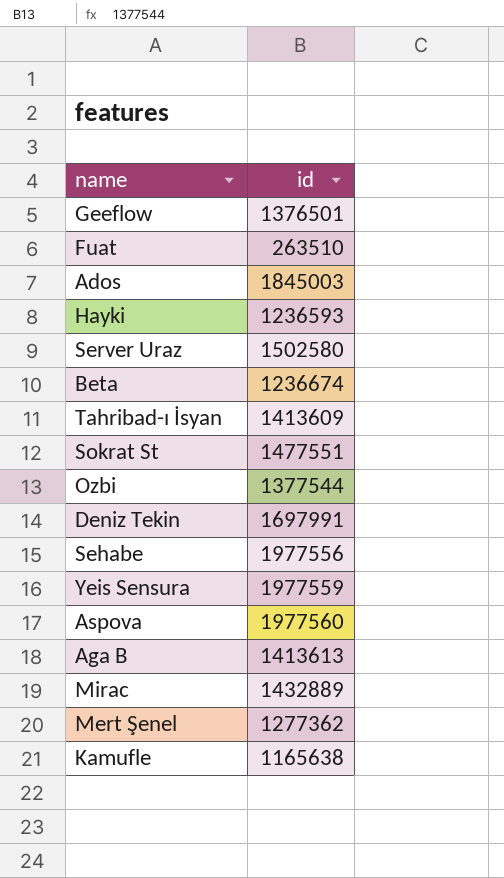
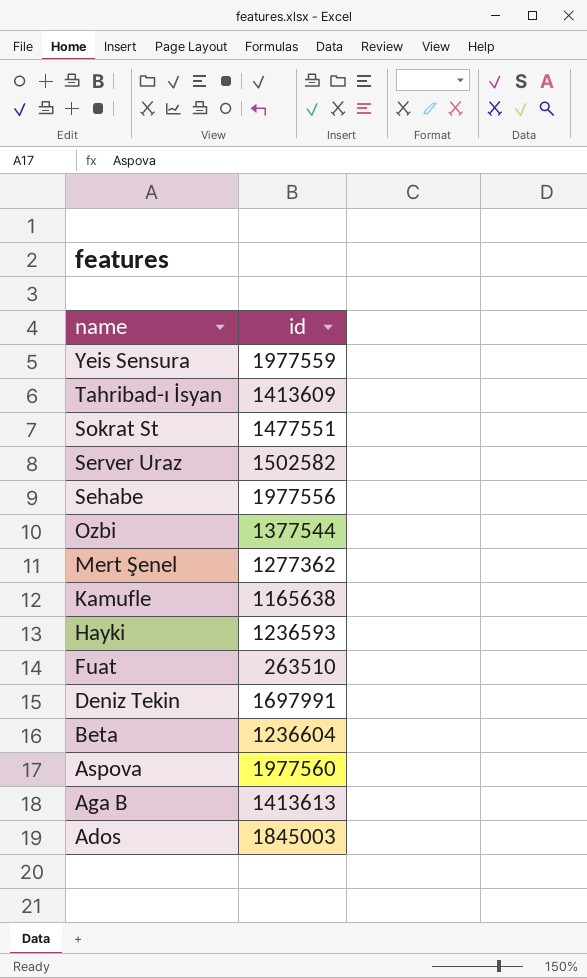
row order: none -> name descending
row Geeflow: 1376501 -> none
row Mirac: 1432889 -> none
Server Uraz | id: 1502580 -> 1502582
Beta | id: 1236674 -> 1236604

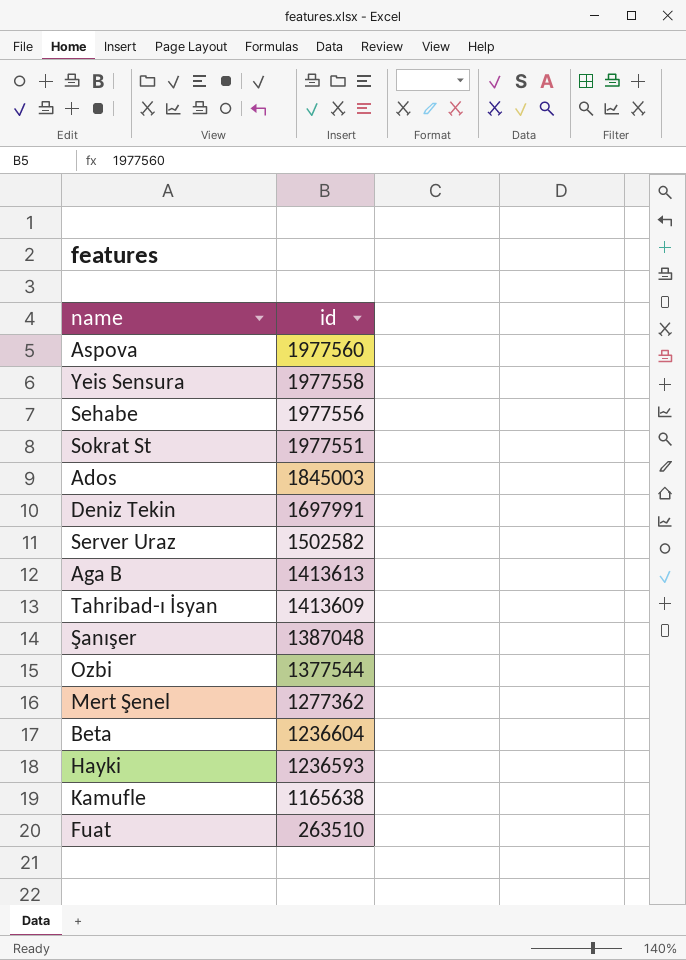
row order: name descending -> id descending
Yeis Sensura | id: 1977559 -> 1977558
Sokrat St | id: 1477551 -> 1977551
row Şanışer: none -> 1387048

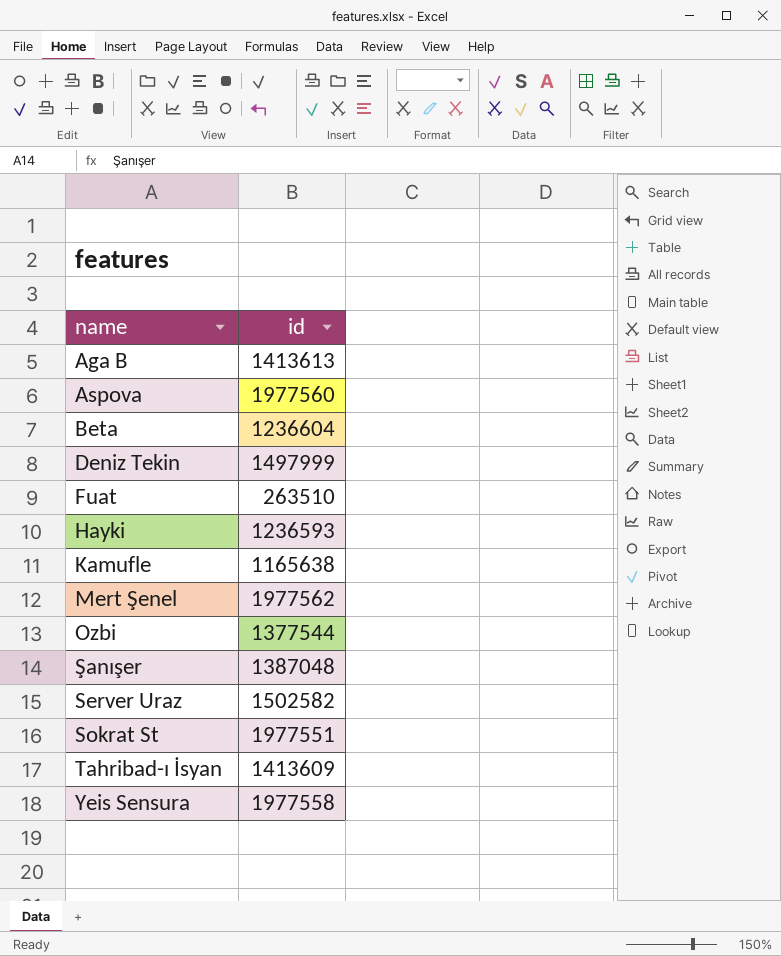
row order: id descending -> name ascending
row Sehabe: 1977556 -> none
row Ados: 1845003 -> none
Deniz Tekin | id: 1697991 -> 1497999
Mert Şenel | id: 1277362 -> 1977562

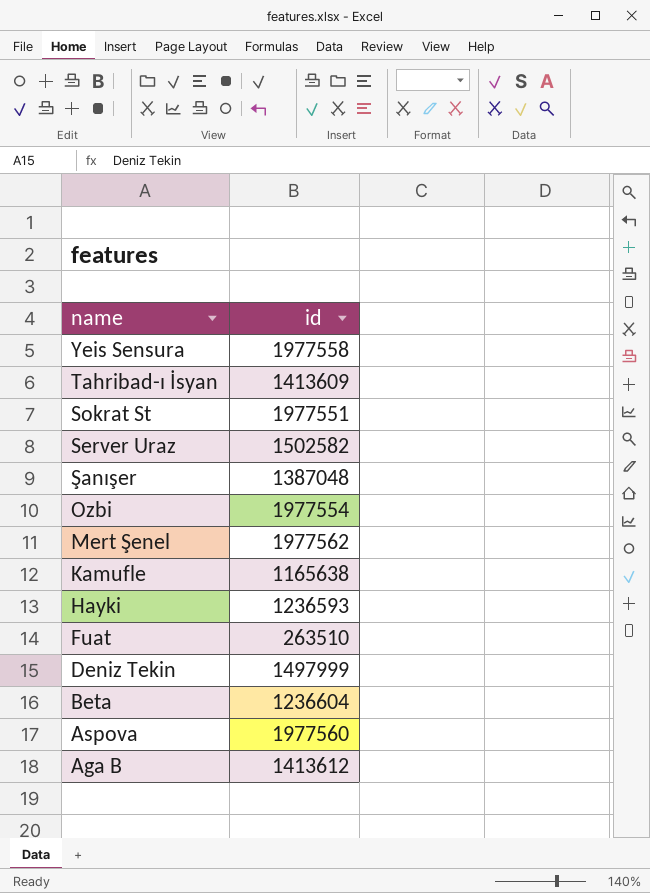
row order: name ascending -> name descending
Ozbi | id: 1377544 -> 1977554
Aga B | id: 1413613 -> 1413612

